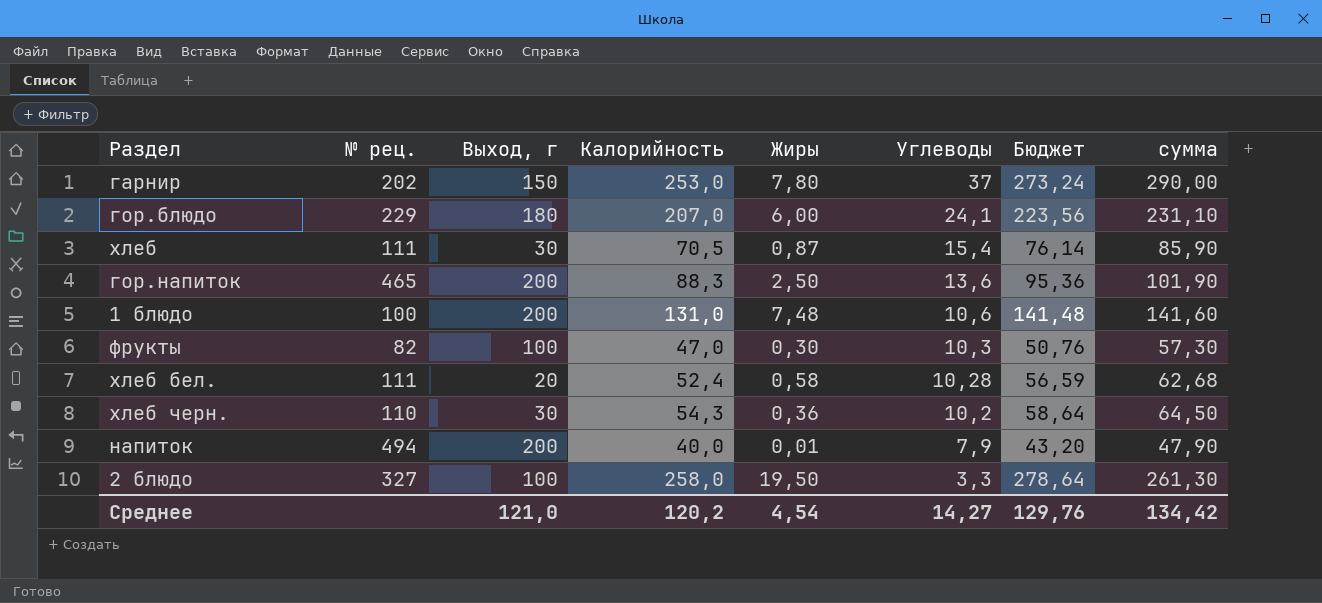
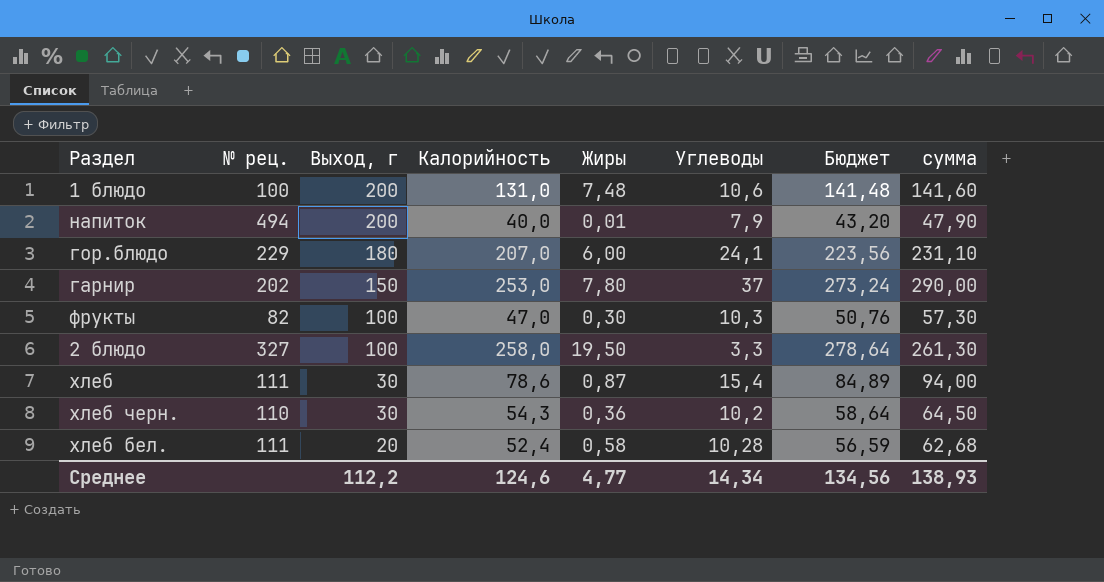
row order: Углеводы descending -> Выход, г descending
row гор.напиток: 465 | 200 | 88,3 | 2,50 | 13,6 | 95,36 | 101,90 -> none
хлеб | Калорийность: 70,5 -> 78,6
хлеб | Бюджет: 76,14 -> 84,89
хлеб | сумма: 85,90 -> 94,00
Среднее | Выход, г: 121,0 -> 112,2
Среднее | Калорийность: 120,2 -> 124,6
Среднее | Жиры: 4,54 -> 4,77
Среднее | Углеводы: 14,27 -> 14,34
Среднее | Бюджет: 129,76 -> 134,56
Среднее | сумма: 134,42 -> 138,93

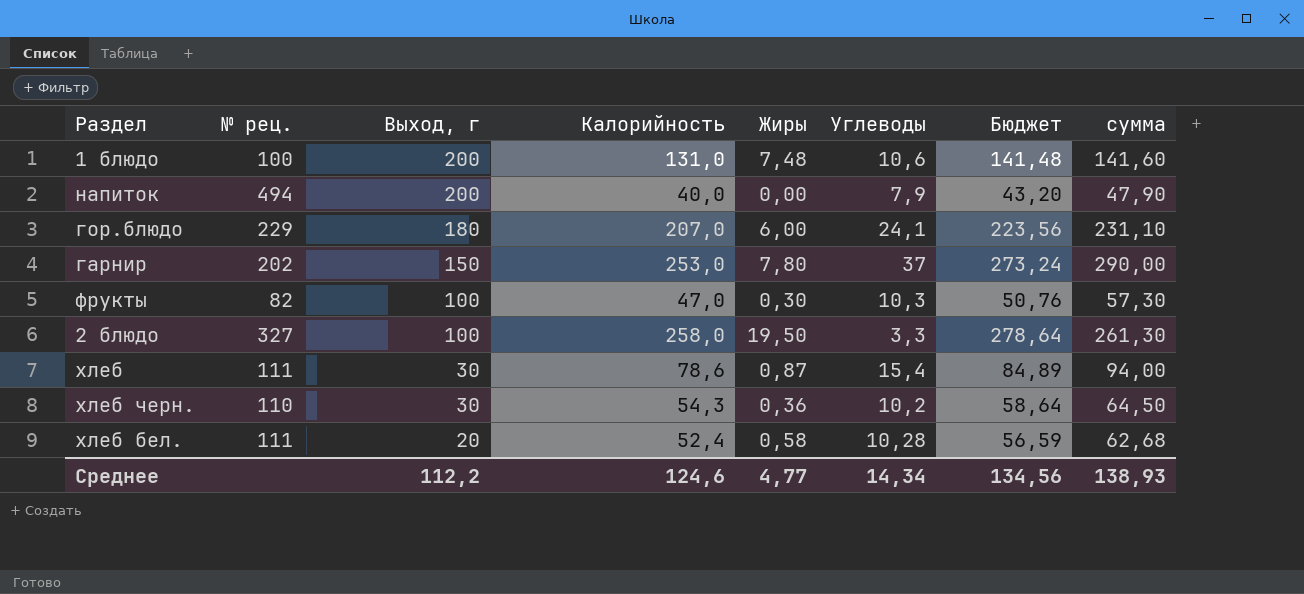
напиток | Жиры: 0,01 -> 0,00

